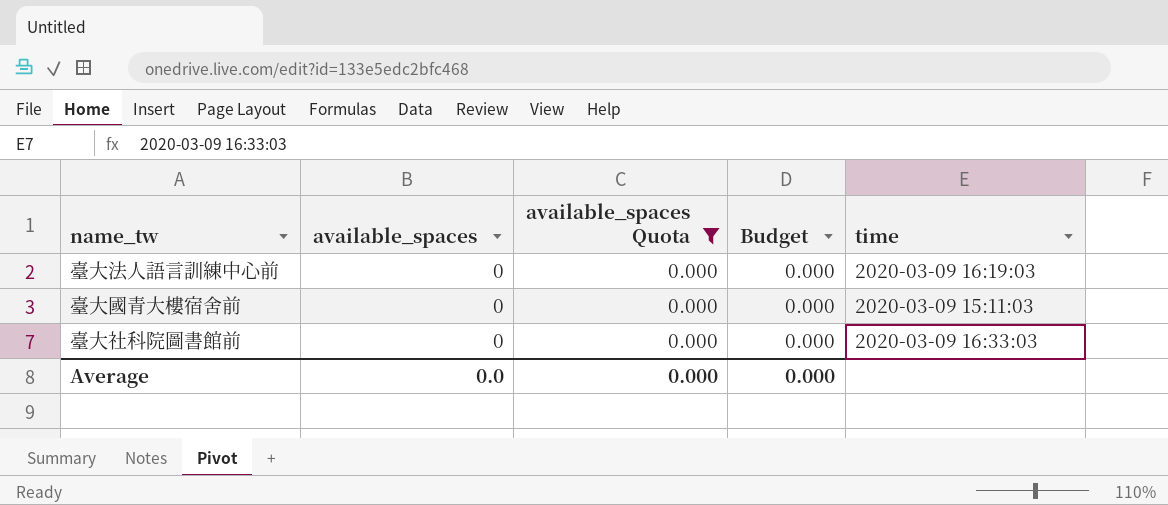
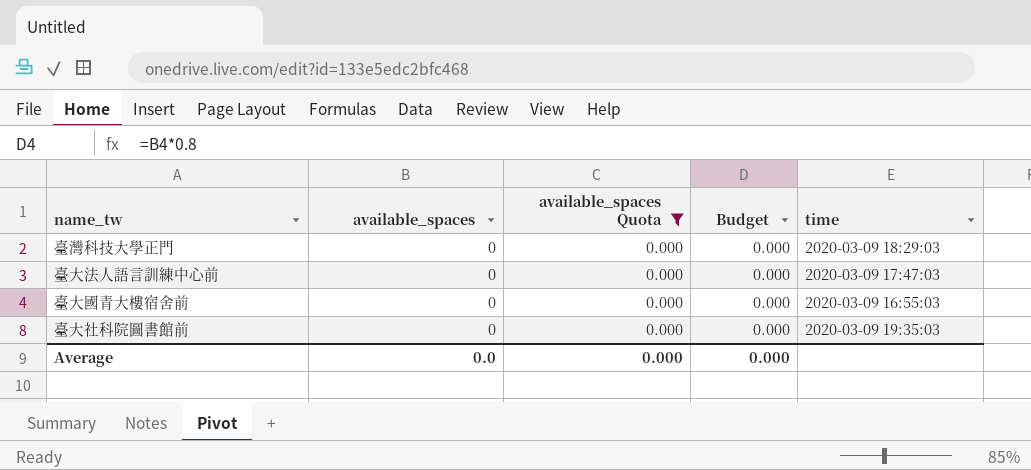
row 臺灣科技大學正門: none -> 0 | 0.000 | 0.000 | 2020-03-09 18:29:03
臺大法人語言訓練中心前 | time: 2020-03-09 16:19:03 -> 2020-03-09 17:47:03
臺大國青大樓宿舍前 | time: 2020-03-09 15:11:03 -> 2020-03-09 16:55:03
臺大社科院圖書館前 | time: 2020-03-09 16:33:03 -> 2020-03-09 19:35:03

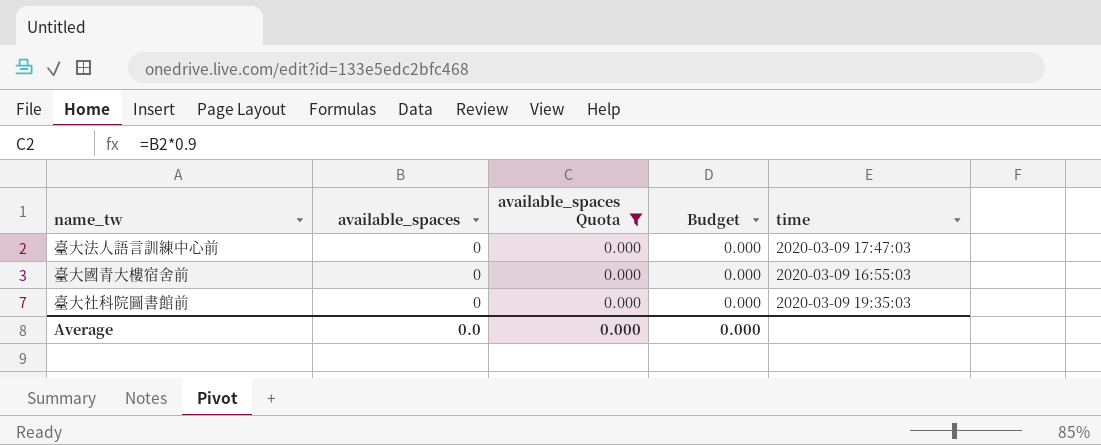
row 臺灣科技大學正門: 0 | 0.000 | 0.000 | 2020-03-09 18:29:03 -> none

